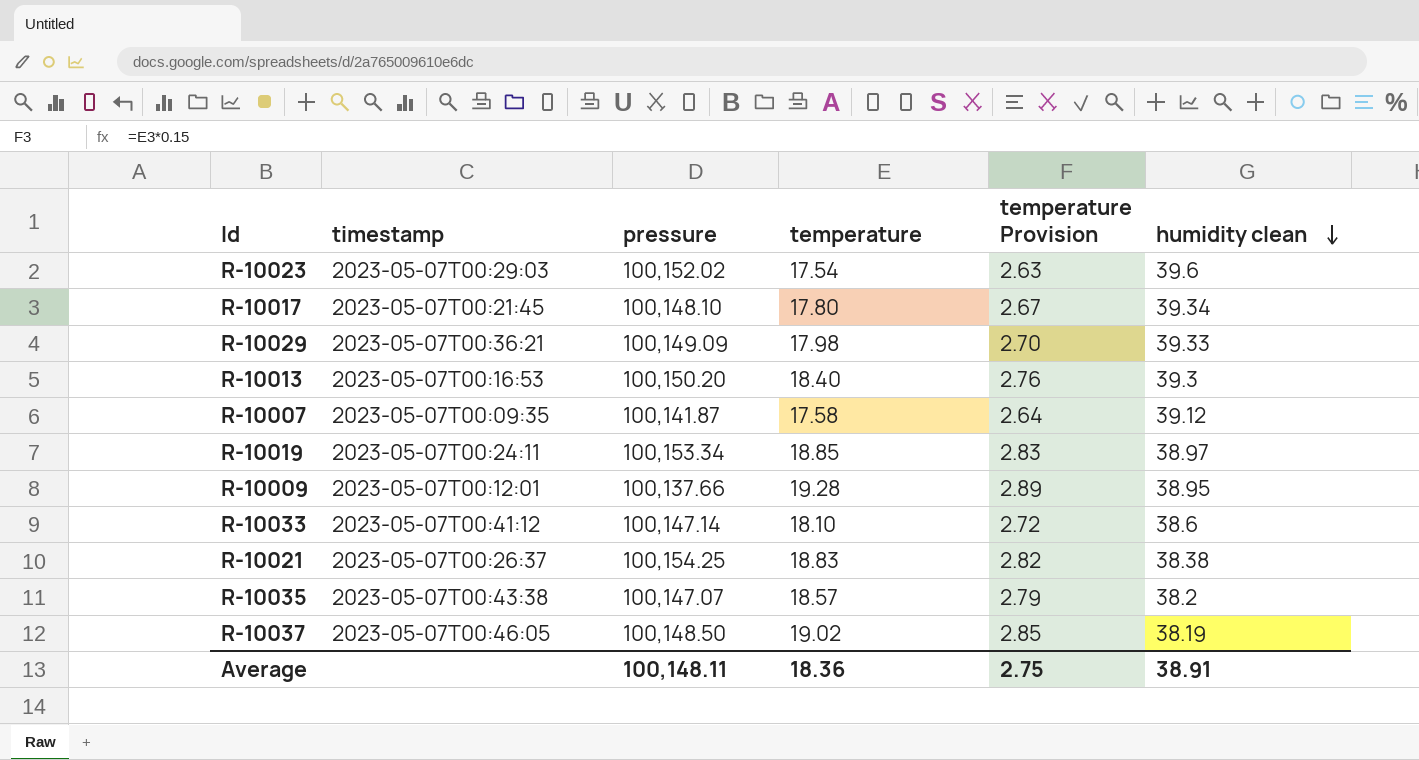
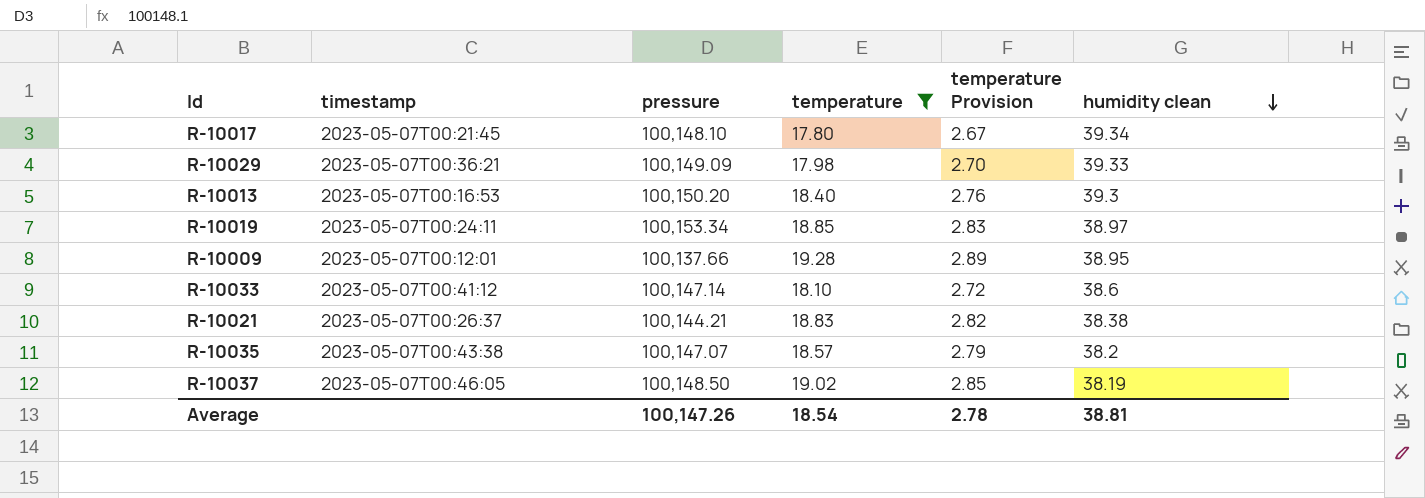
filter: none -> temperature >= 17.80
R-10021 | pressure: 100,154.25 -> 100,144.21
Average | pressure: 100,148.11 -> 100,147.26
Average | temperature: 18.36 -> 18.54
Average | temperature Provision: 2.75 -> 2.78
Average | humidity clean: 38.91 -> 38.81

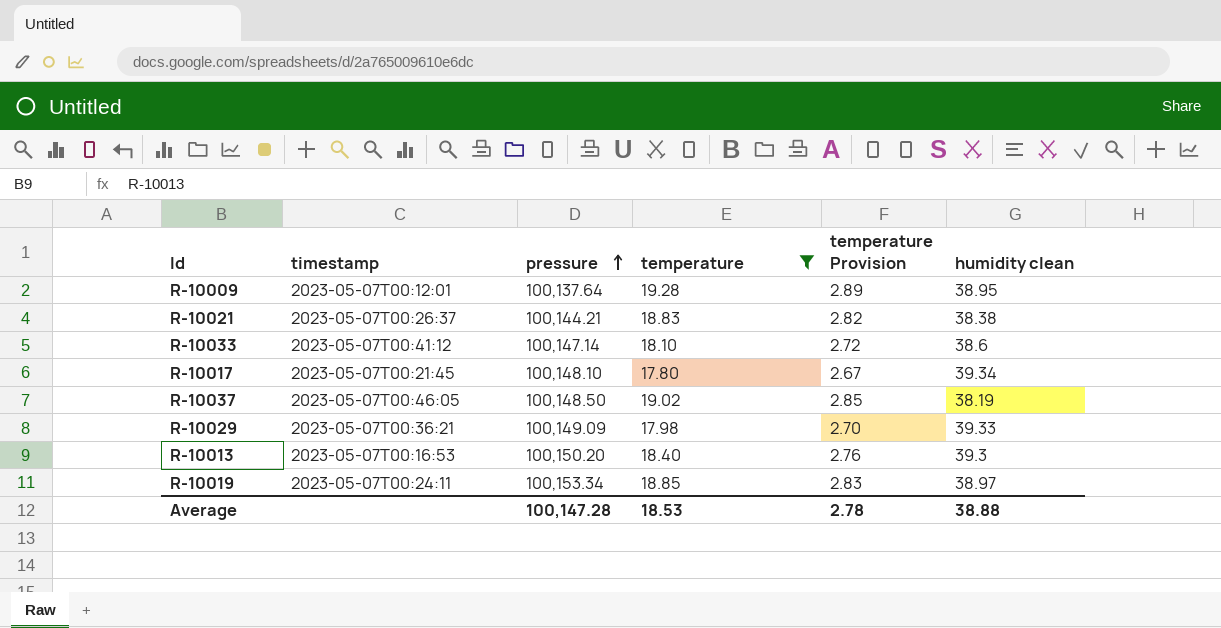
row order: humidity clean descending -> pressure ascending
row R-10035: 2023-05-07T00:43:38 | 100,147.07 | 18.57 | 2.79 | 38.2 -> none
R-10009 | pressure: 100,137.66 -> 100,137.64
Average | pressure: 100,147.26 -> 100,147.28
Average | temperature: 18.54 -> 18.53
Average | humidity clean: 38.81 -> 38.88

